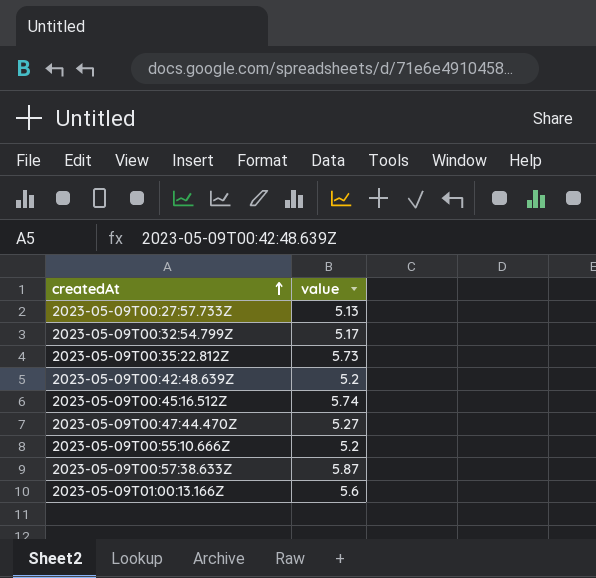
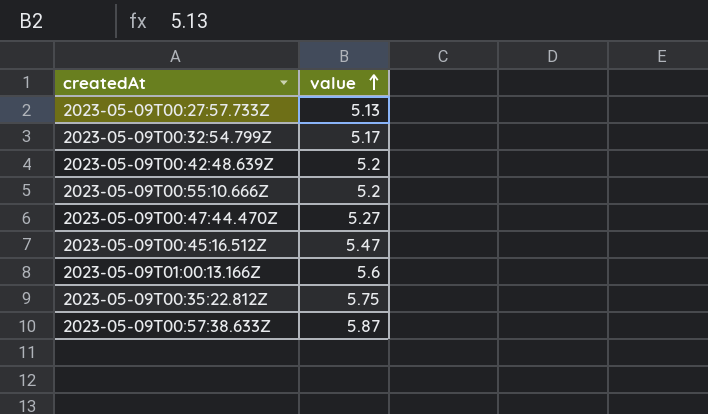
row order: createdAt ascending -> value ascending
2023-05-09T00:45:16.512Z | value: 5.74 -> 5.47
2023-05-09T00:35:22.812Z | value: 5.73 -> 5.75

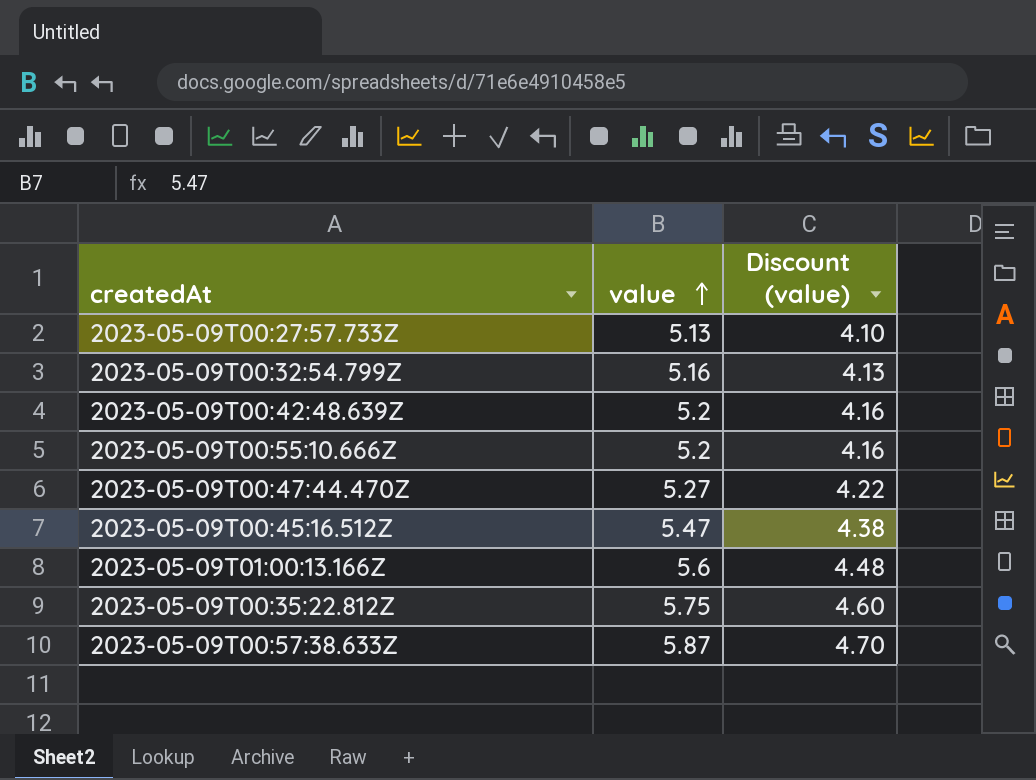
column Discount (value) | formula: none -> [value] * 0.8
2023-05-09T00:32:54.799Z | value: 5.17 -> 5.16

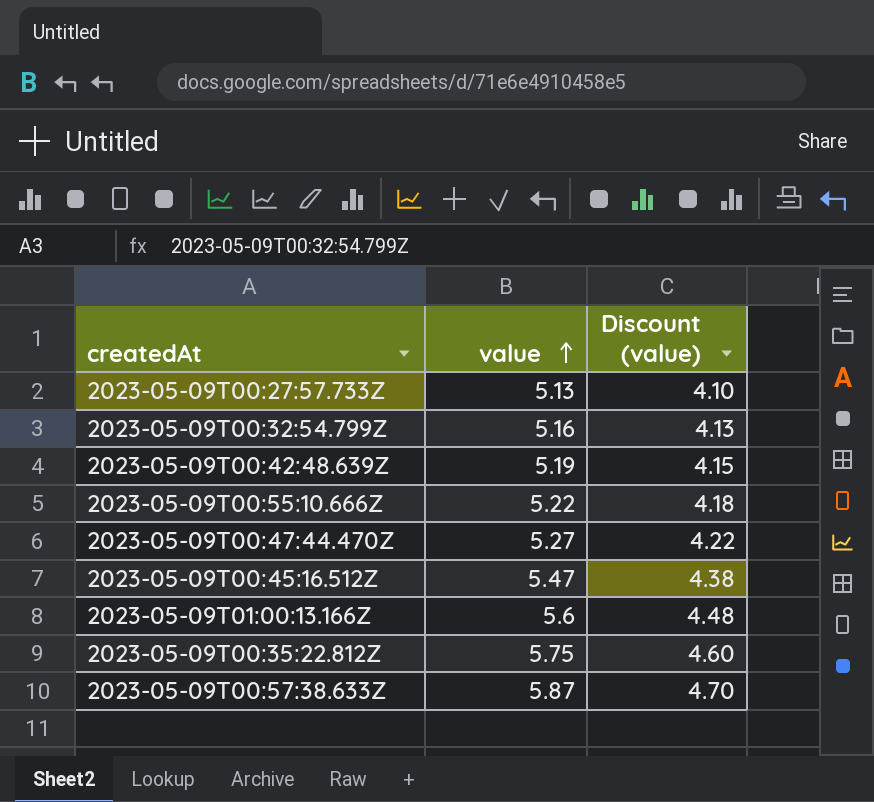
2023-05-09T00:42:48.639Z | value: 5.2 -> 5.19
2023-05-09T00:42:48.639Z | Discount (value): 4.16 -> 4.15
2023-05-09T00:55:10.666Z | value: 5.2 -> 5.22
2023-05-09T00:55:10.666Z | Discount (value): 4.16 -> 4.18

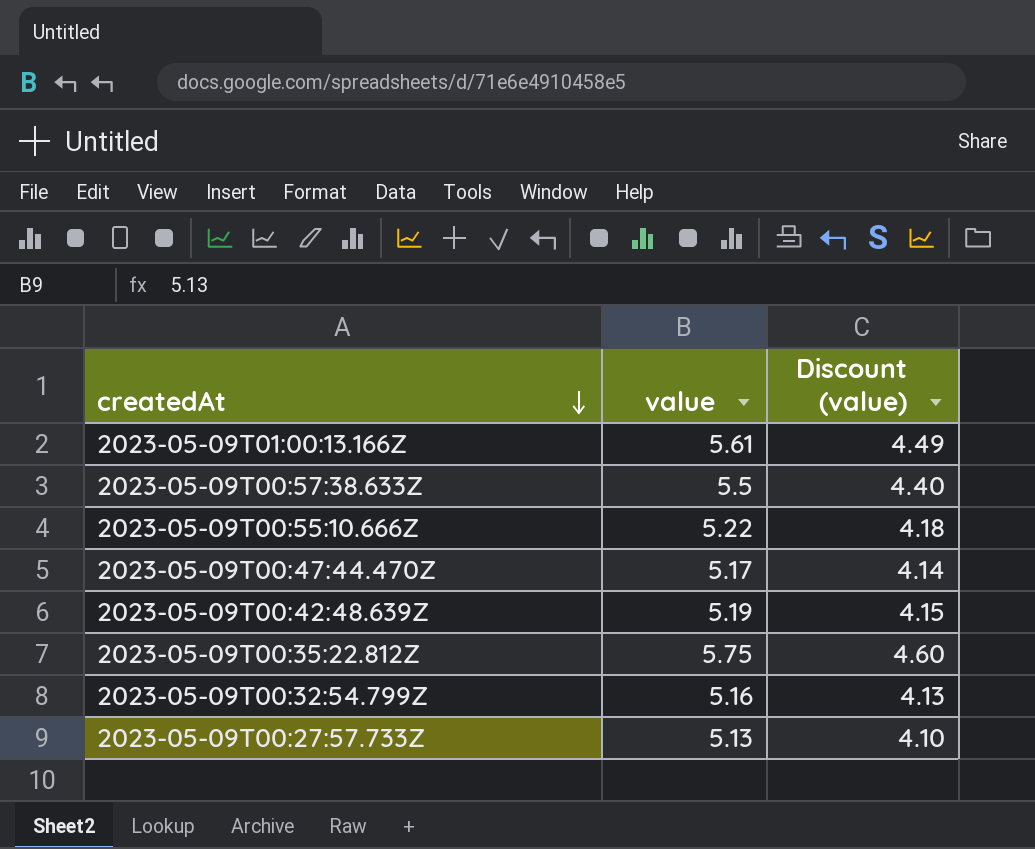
row order: value ascending -> createdAt descending
row 2023-05-09T00:45:16.512Z: 5.47 | 4.38 -> none
2023-05-09T01:00:13.166Z | value: 5.6 -> 5.61
2023-05-09T01:00:13.166Z | Discount (value): 4.48 -> 4.49
2023-05-09T00:57:38.633Z | value: 5.87 -> 5.5
2023-05-09T00:57:38.633Z | Discount (value): 4.70 -> 4.40
2023-05-09T00:47:44.470Z | value: 5.27 -> 5.17
2023-05-09T00:47:44.470Z | Discount (value): 4.22 -> 4.14

